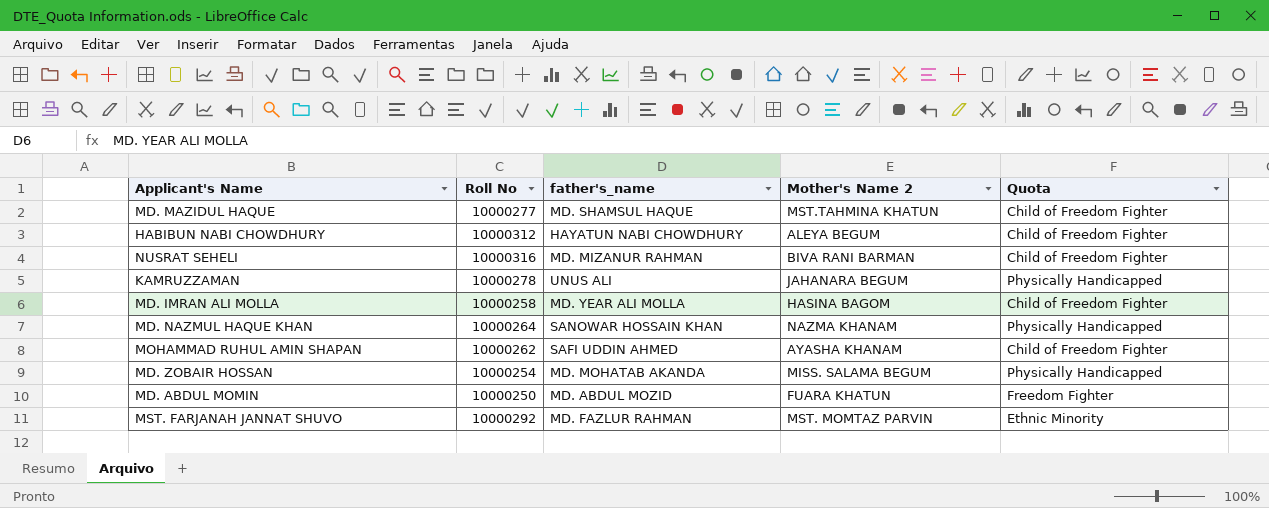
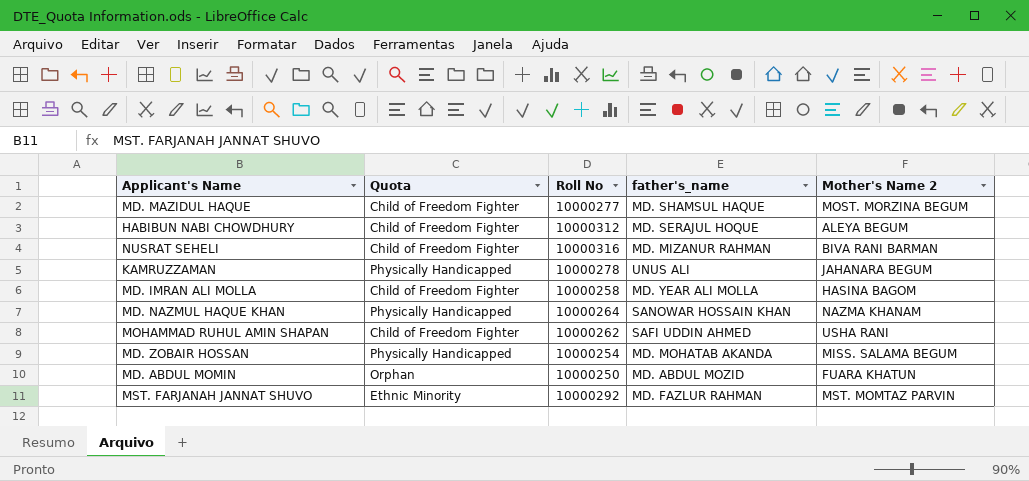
column Quota | position: 5 -> 2
MD. MAZIDUL HAQUE | Mother's Name 2: MST.TAHMINA KHATUN -> MOST. MORZINA BEGUM
HABIBUN NABI CHOWDHURY | father's_name: HAYATUN NABI CHOWDHURY -> MD. SERAJUL HOQUE
MOHAMMAD RUHUL AMIN SHAPAN | Mother's Name 2: AYASHA KHANAM -> USHA RANI
MD. ABDUL MOMIN | Quota: Freedom Fighter -> Orphan

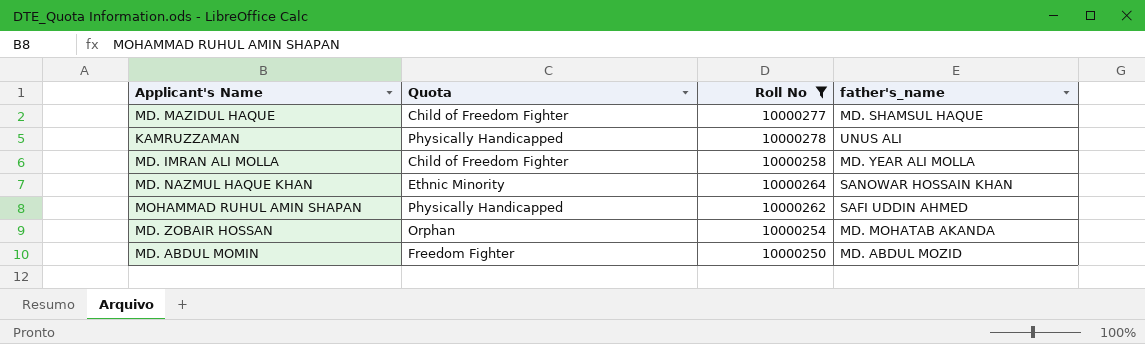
filter: none -> Roll No <= 10000278
column Mother's Name 2 | position: 5 -> none
MD. NAZMUL HAQUE KHAN | Quota: Physically Handicapped -> Ethnic Minority
MOHAMMAD RUHUL AMIN SHAPAN | Quota: Child of Freedom Fighter -> Physically Handicapped
MD. ZOBAIR HOSSAN | Quota: Physically Handicapped -> Orphan
MD. ABDUL MOMIN | Quota: Orphan -> Freedom Fighter

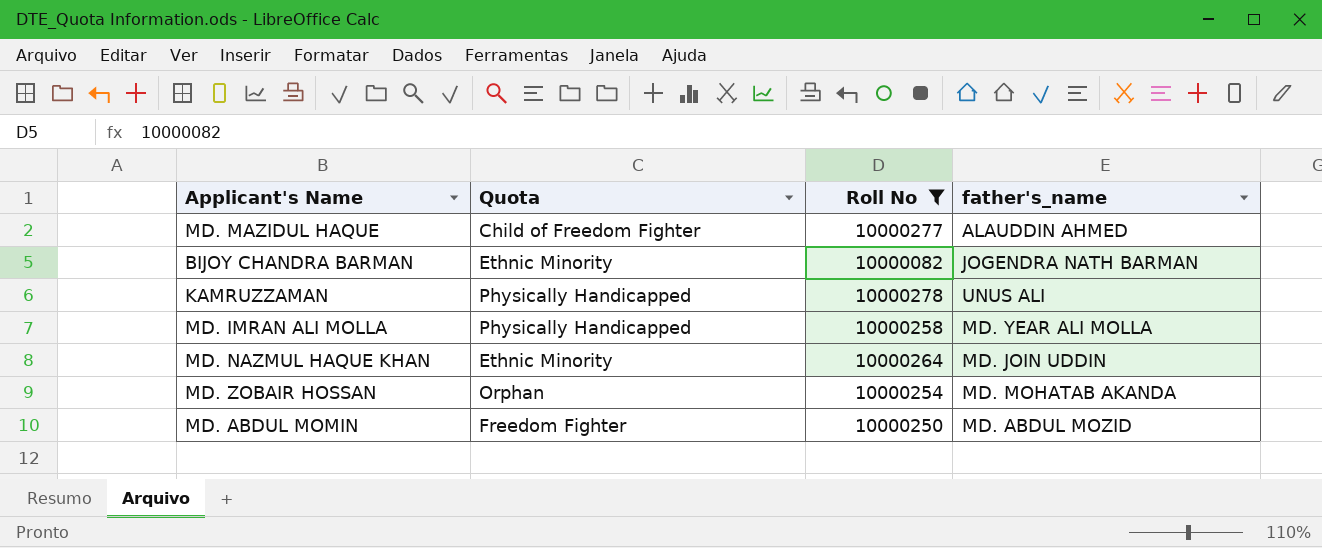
row MOHAMMAD RUHUL AMIN SHAPAN: Physically Handicapped | 10000262 | SAFI UDDIN AHMED -> none
MD. MAZIDUL HAQUE | father's_name: MD. SHAMSUL HAQUE -> ALAUDDIN AHMED
row BIJOY CHANDRA BARMAN: none -> Ethnic Minority | 10000082 | JOGENDRA NATH BARMAN
MD. IMRAN ALI MOLLA | Quota: Child of Freedom Fighter -> Physically Handicapped
MD. NAZMUL HAQUE KHAN | father's_name: SANOWAR HOSSAIN KHAN -> MD. JOIN UDDIN

